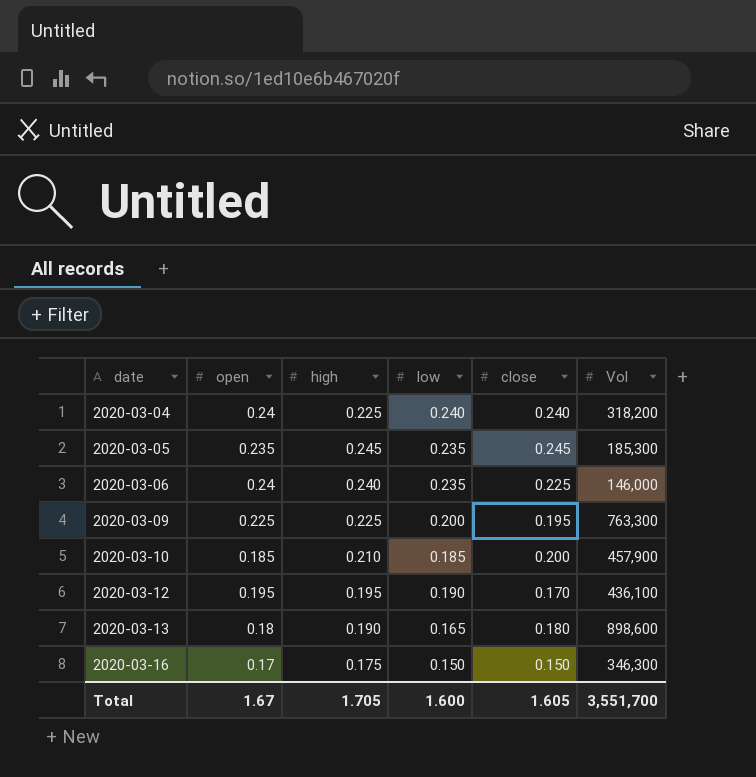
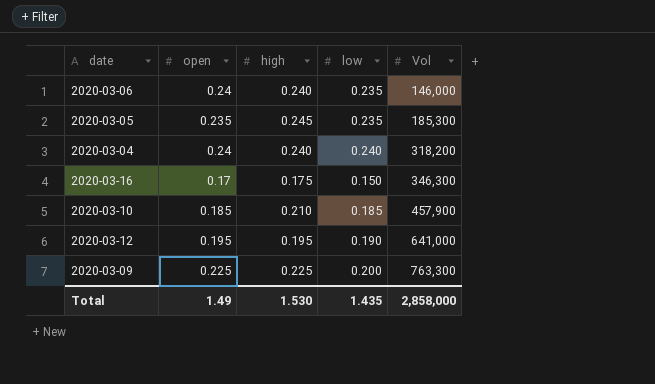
row order: date ascending -> Vol ascending
column close | position: 5 -> none
row 2020-03-13: 0.18 | 0.190 | 0.165 | 0.180 | 898,600 -> none
2020-03-04 | high: 0.225 -> 0.240
2020-03-12 | Vol: 436,100 -> 641,000
Total | open: 1.67 -> 1.49
Total | high: 1.705 -> 1.530
Total | low: 1.600 -> 1.435
Total | Vol: 3,551,700 -> 2,858,000

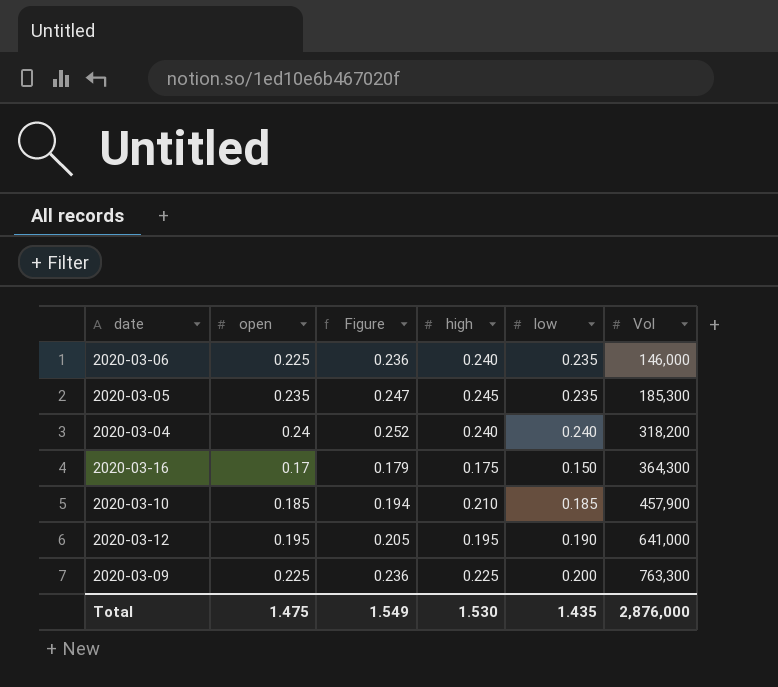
column Figure | formula: none -> [open] * 1.05
2020-03-06 | open: 0.24 -> 0.225
2020-03-16 | Vol: 346,300 -> 364,300
Total | open: 1.49 -> 1.475
Total | Vol: 2,858,000 -> 2,876,000

